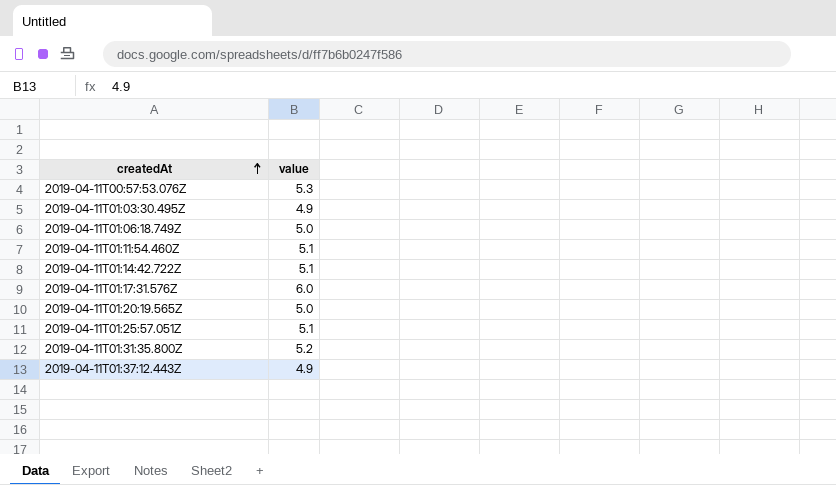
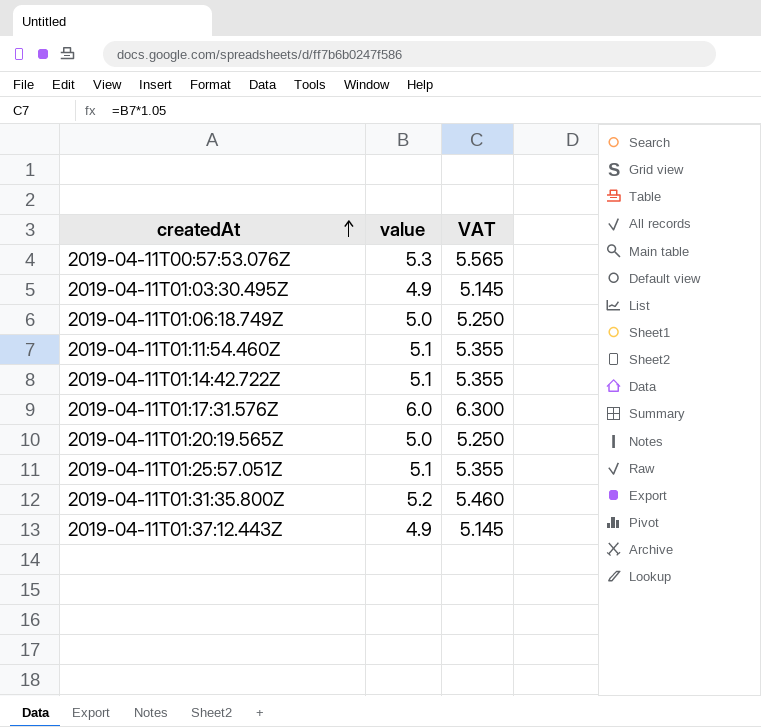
column VAT | formula: none -> [value] * 1.05

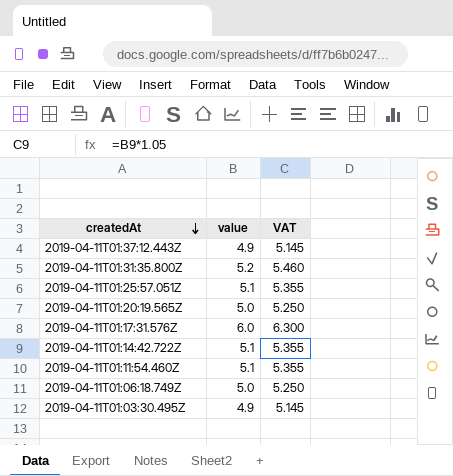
row order: createdAt ascending -> createdAt descending
row 2019-04-11T00:57:53.076Z: 5.3 | 5.565 -> none

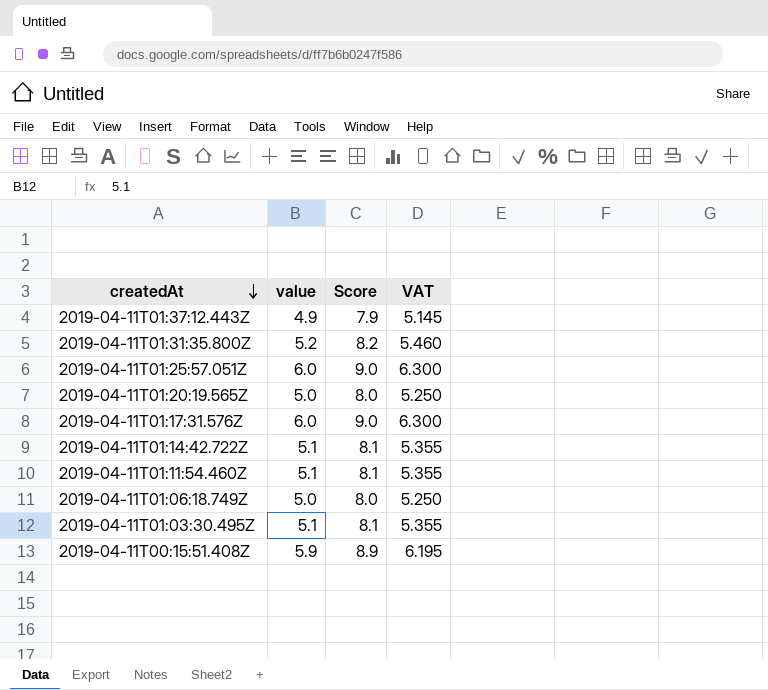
column Score | formula: none -> [value] + 3
2019-04-11T01:25:57.051Z | value: 5.1 -> 6.0
2019-04-11T01:25:57.051Z | VAT: 5.355 -> 6.300
2019-04-11T01:03:30.495Z | value: 4.9 -> 5.1
2019-04-11T01:03:30.495Z | VAT: 5.145 -> 5.355
row 2019-04-11T00:15:51.408Z: none -> 5.9 | 8.9 | 6.195

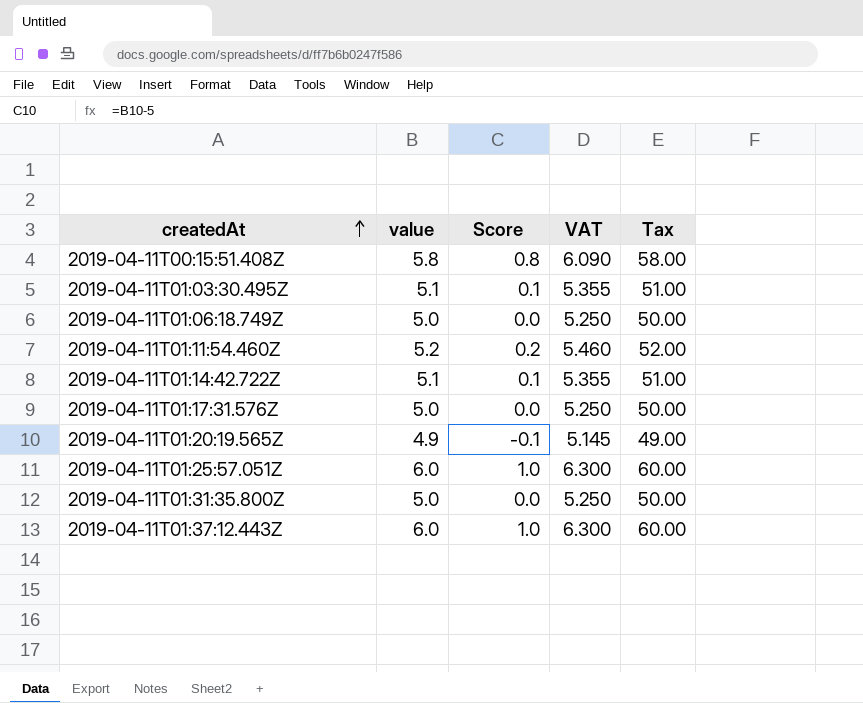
row order: createdAt descending -> createdAt ascending
column Score | formula: [value] + 3 -> [value] - 5
column Tax | formula: none -> [value] * 10
2019-04-11T00:15:51.408Z | value: 5.9 -> 5.8
2019-04-11T00:15:51.408Z | VAT: 6.195 -> 6.090
2019-04-11T01:11:54.460Z | value: 5.1 -> 5.2
2019-04-11T01:11:54.460Z | VAT: 5.355 -> 5.460
2019-04-11T01:17:31.576Z | value: 6.0 -> 5.0
2019-04-11T01:17:31.576Z | VAT: 6.300 -> 5.250
2019-04-11T01:20:19.565Z | value: 5.0 -> 4.9
2019-04-11T01:20:19.565Z | VAT: 5.250 -> 5.145
2019-04-11T01:31:35.800Z | value: 5.2 -> 5.0
2019-04-11T01:31:35.800Z | VAT: 5.460 -> 5.250
2019-04-11T01:37:12.443Z | value: 4.9 -> 6.0
2019-04-11T01:37:12.443Z | VAT: 5.145 -> 6.300

